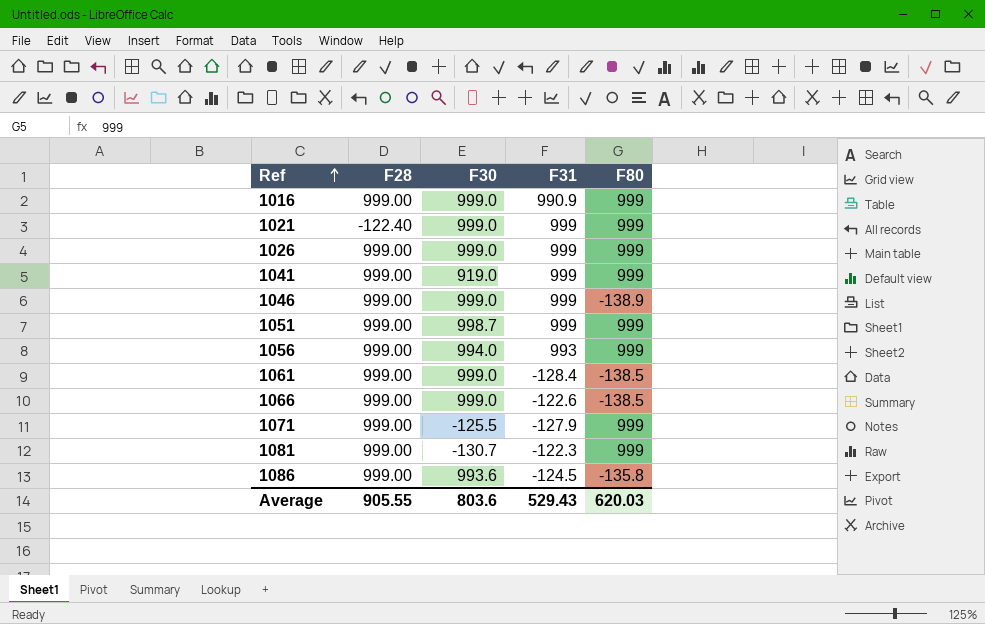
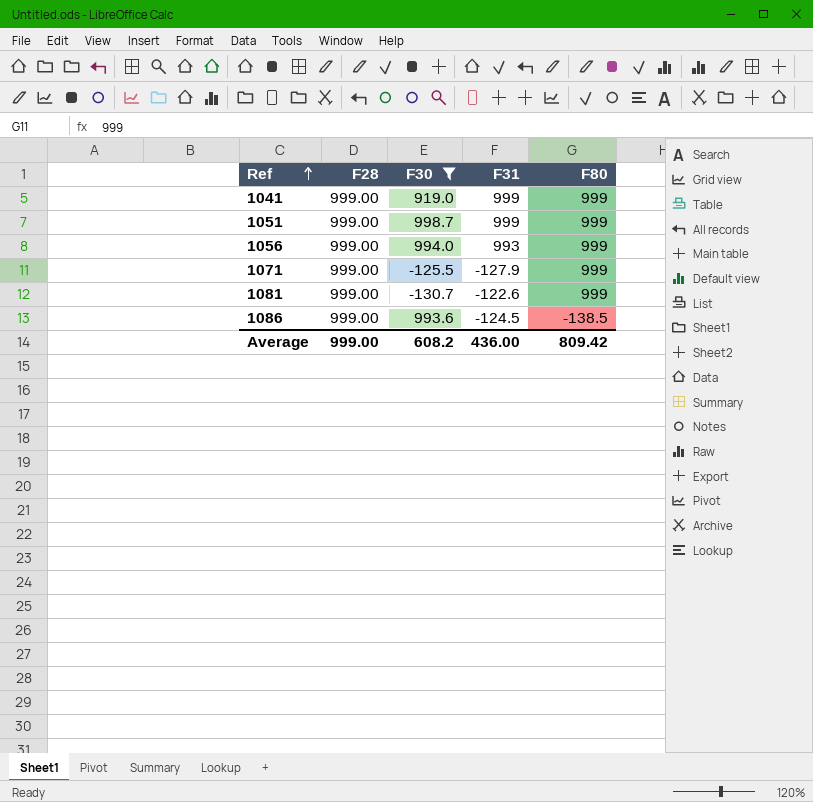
filter: none -> F30 != 999.0
1081 | F31: -122.3 -> -122.6
1086 | F80: -135.8 -> -138.5
Average | F28: 905.55 -> 999.00
Average | F30: 803.6 -> 608.2
Average | F31: 529.43 -> 436.00
Average | F80: 620.03 -> 809.42

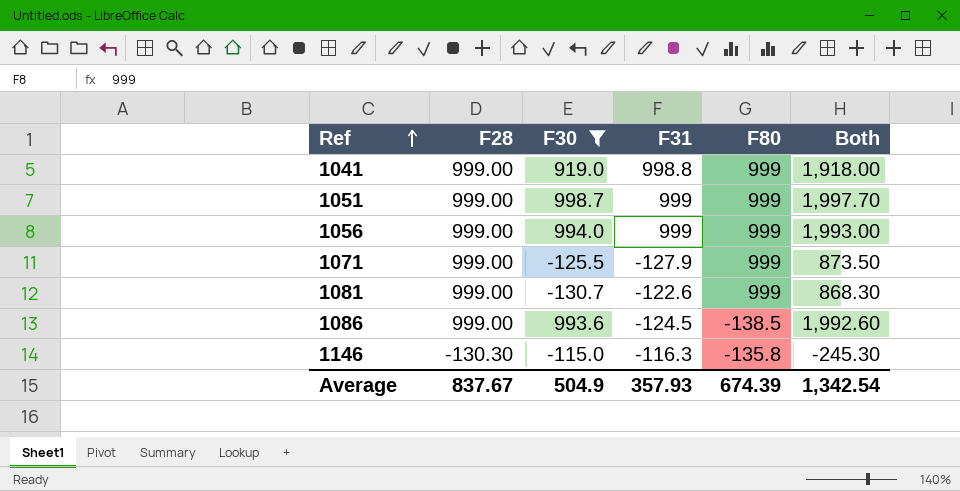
column Both | formula: none -> [F28] + [F30]
1041 | F31: 999 -> 998.8
1056 | F31: 993 -> 999
row 1146: none -> -130.30 | -115.0 | -116.3 | -135.8 | -245.30
Average | F28: 999.00 -> 837.67
Average | F30: 608.2 -> 504.9
Average | F31: 436.00 -> 357.93
Average | F80: 809.42 -> 674.39

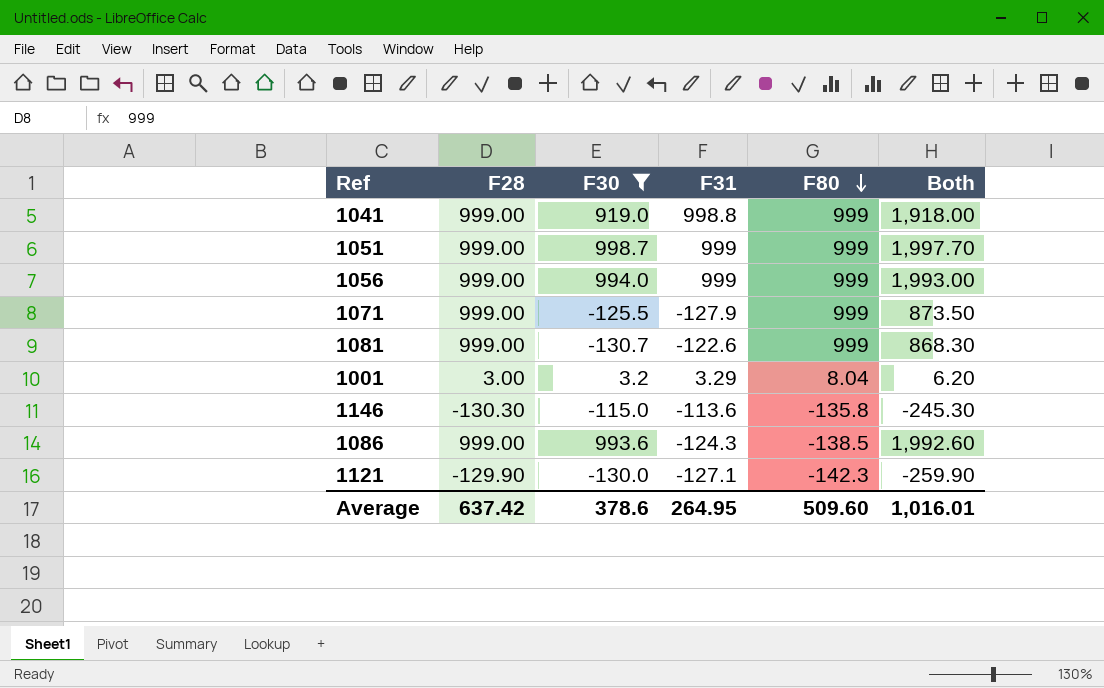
row order: Ref ascending -> F80 descending
row 1001: none -> 3.00 | 3.2 | 3.29 | 8.04 | 6.20
1146 | F31: -116.3 -> -113.6
1086 | F31: -124.5 -> -124.3
row 1121: none -> -129.90 | -130.0 | -127.1 | -142.3 | -259.90
Average | F28: 837.67 -> 637.42
Average | F30: 504.9 -> 378.6
Average | F31: 357.93 -> 264.95
Average | F80: 674.39 -> 509.60
Average | Both: 1,342.54 -> 1,016.01

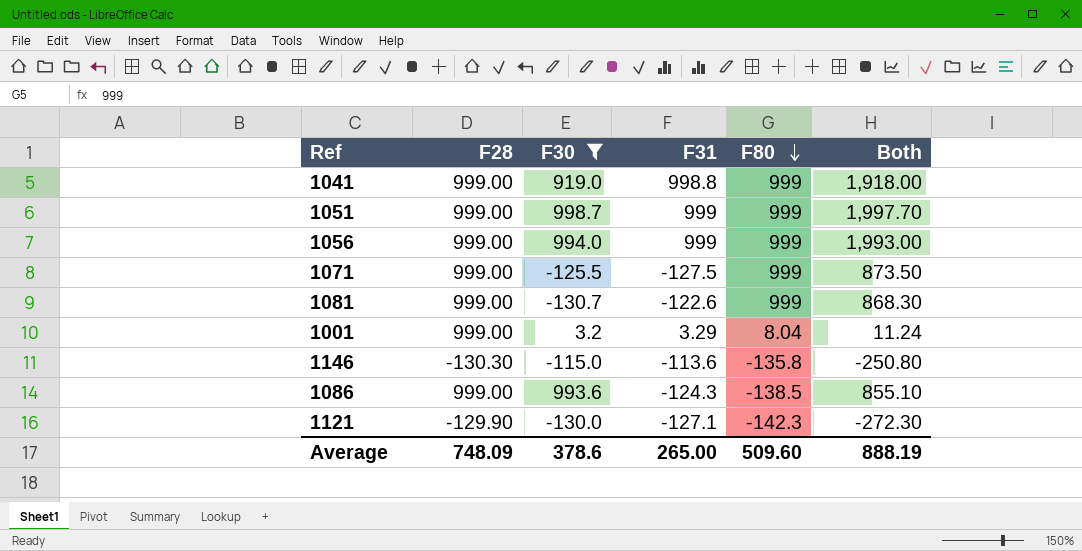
column Both | formula: [F28] + [F30] -> [F30] + [F80]
1071 | F31: -127.9 -> -127.5
1001 | F28: 3.00 -> 999.00
Average | F28: 637.42 -> 748.09
Average | F31: 264.95 -> 265.00
Average | Both: 1,016.01 -> 888.19

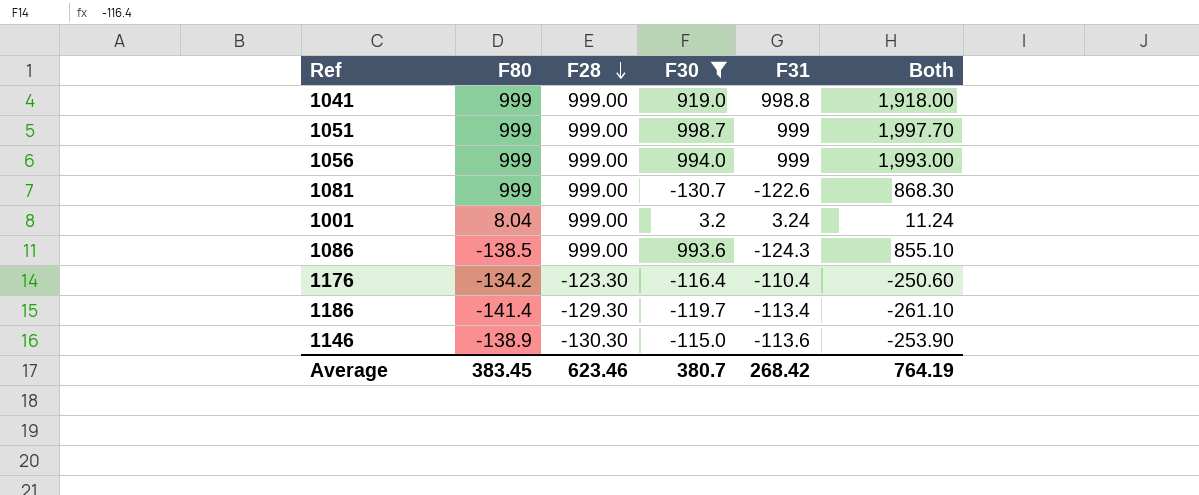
row order: F80 descending -> F28 descending
column F80 | position: 5 -> 2
row 1071: 999.00 | -125.5 | -127.5 | 999 | 873.50 -> none
row 1121: -129.90 | -130.0 | -127.1 | -142.3 | -272.30 -> none
1001 | F31: 3.29 -> 3.24
row 1176: none -> -134.2 | -123.30 | -116.4 | -110.4 | -250.60
row 1186: none -> -141.4 | -129.30 | -119.7 | -113.4 | -261.10
1146 | F80: -135.8 -> -138.9
1146 | Both: -250.80 -> -253.90
Average | F80: 509.60 -> 383.45
Average | F28: 748.09 -> 623.46
Average | F30: 378.6 -> 380.7
Average | F31: 265.00 -> 268.42
Average | Both: 888.19 -> 764.19

